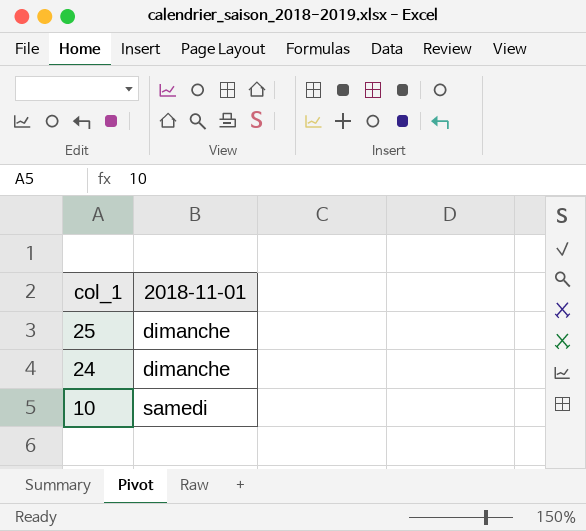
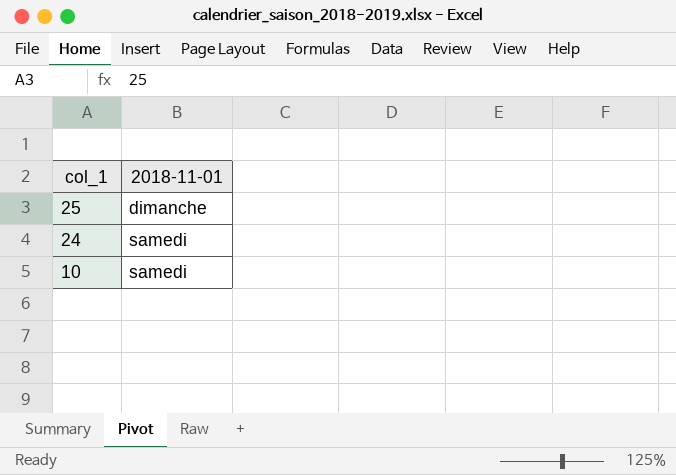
24 | 2018-11-01: dimanche -> samedi

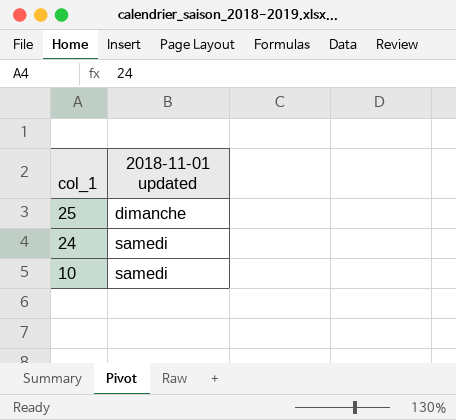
column name: 2018-11-01 -> 2018-11-01 updated

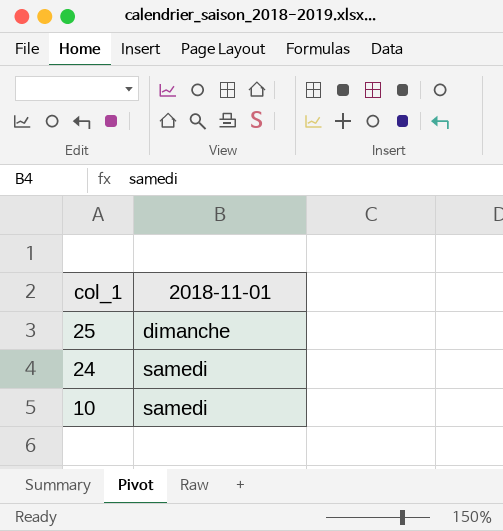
column name: 2018-11-01 updated -> 2018-11-01

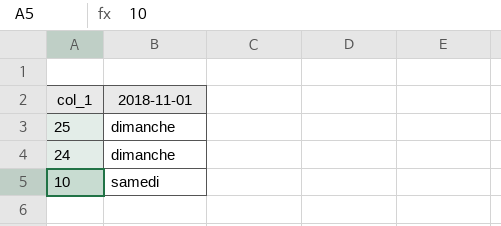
24 | 2018-11-01: samedi -> dimanche

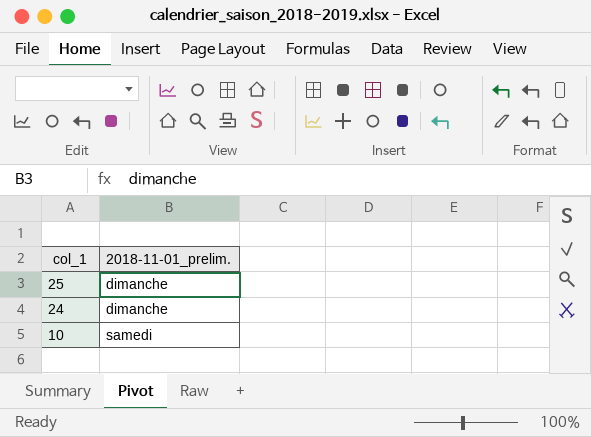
column name: 2018-11-01 -> 2018-11-01_prelim.

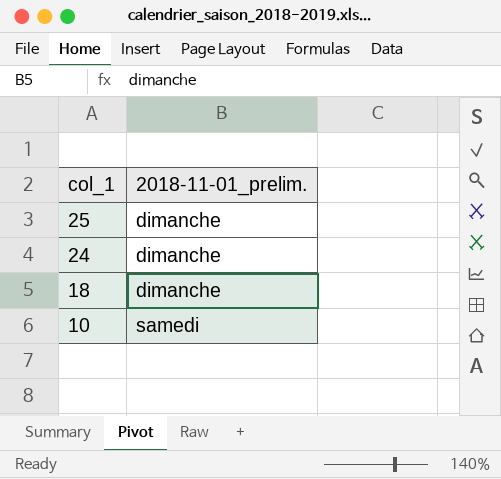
row 18: none -> dimanche

